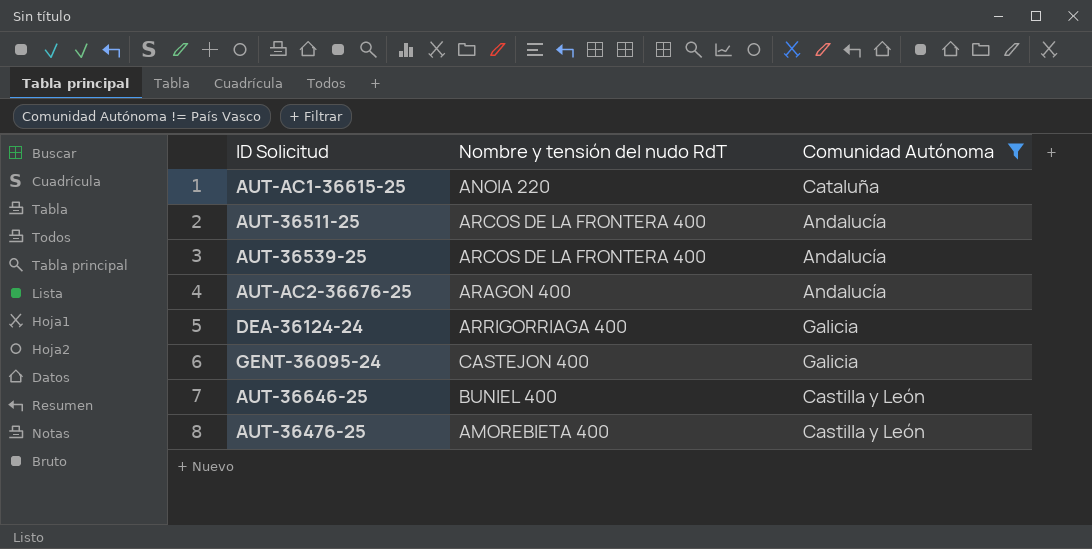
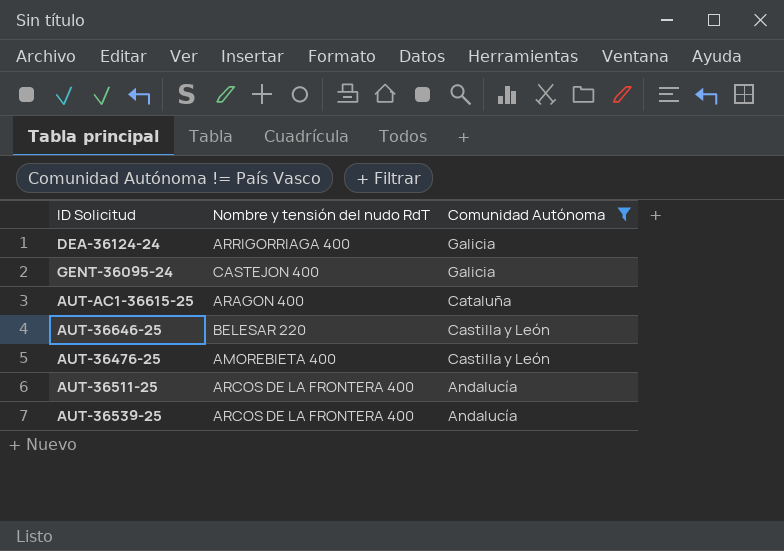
row order: none -> Comunidad Autónoma descending
row AUT-AC2-36676-25: ARAGON 400 | Andalucía -> none
AUT-AC1-36615-25 | Nombre y tensión del nudo RdT: ANOIA 220 -> ARAGON 400
AUT-36646-25 | Nombre y tensión del nudo RdT: BUNIEL 400 -> BELESAR 220

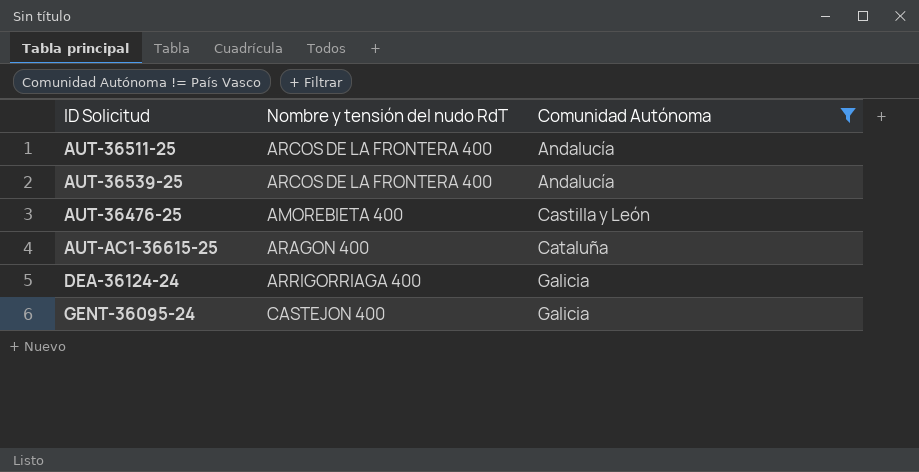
row order: Comunidad Autónoma descending -> Comunidad Autónoma ascending
row AUT-36646-25: BELESAR 220 | Castilla y León -> none

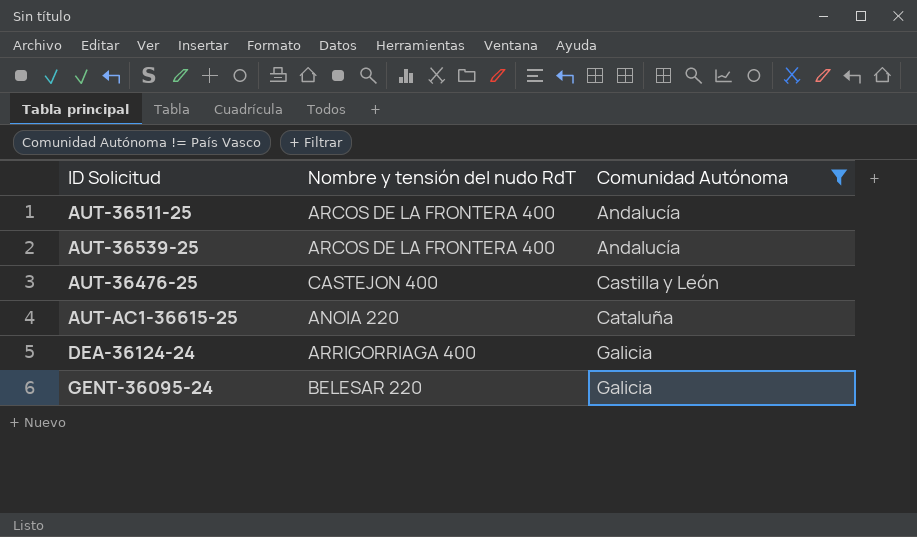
AUT-36476-25 | Nombre y tensión del nudo RdT: AMOREBIETA 400 -> CASTEJON 400
AUT-AC1-36615-25 | Nombre y tensión del nudo RdT: ARAGON 400 -> ANOIA 220
GENT-36095-24 | Nombre y tensión del nudo RdT: CASTEJON 400 -> BELESAR 220

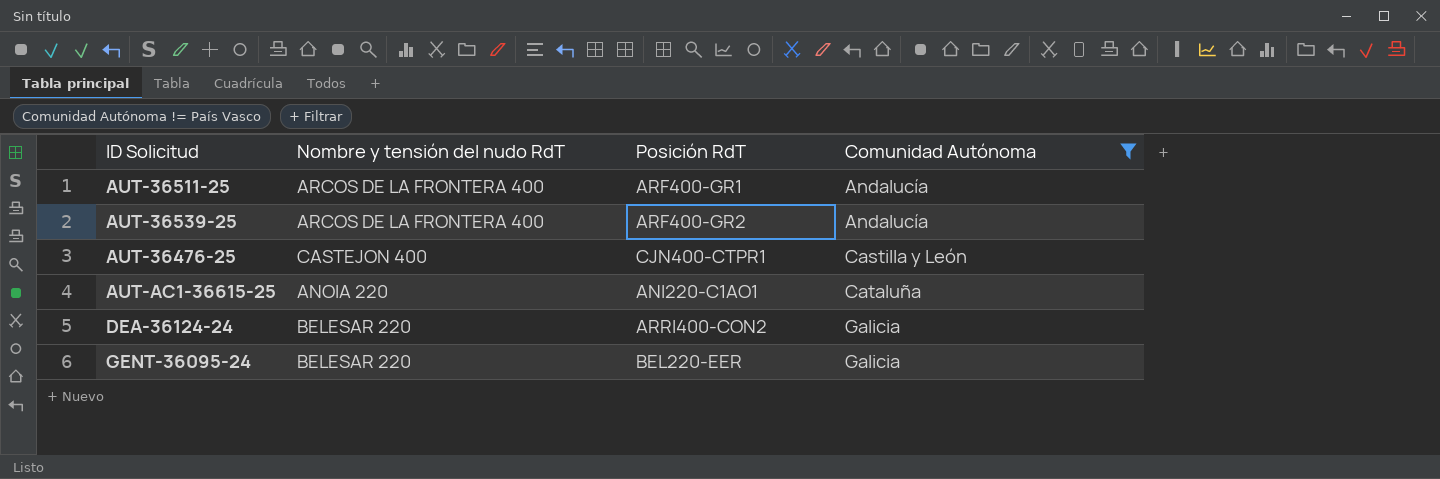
column Posición RdT | position: none -> 3
DEA-36124-24 | Nombre y tensión del nudo RdT: ARRIGORRIAGA 400 -> BELESAR 220

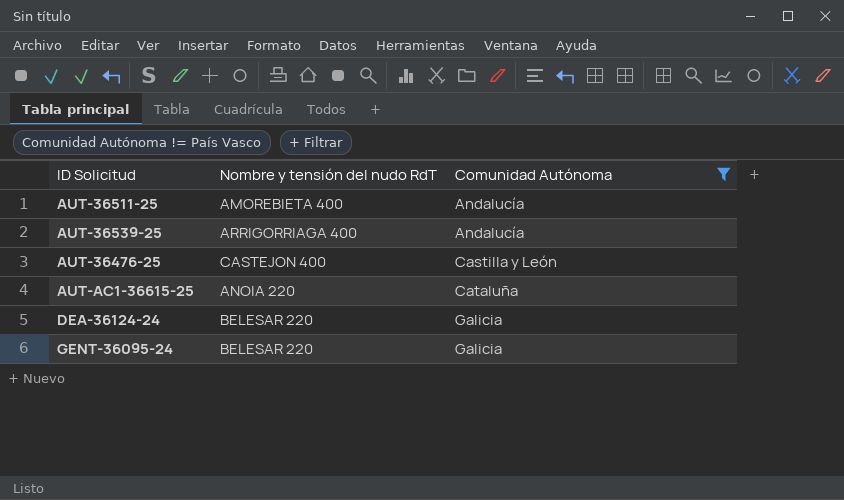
column Posición RdT | position: 3 -> none
AUT-36511-25 | Nombre y tensión del nudo RdT: ARCOS DE LA FRONTERA 400 -> AMOREBIETA 400
AUT-36539-25 | Nombre y tensión del nudo RdT: ARCOS DE LA FRONTERA 400 -> ARRIGORRIAGA 400

